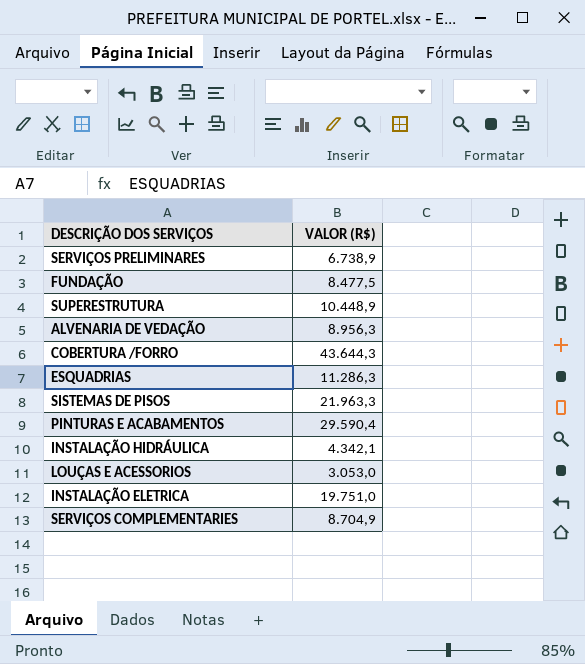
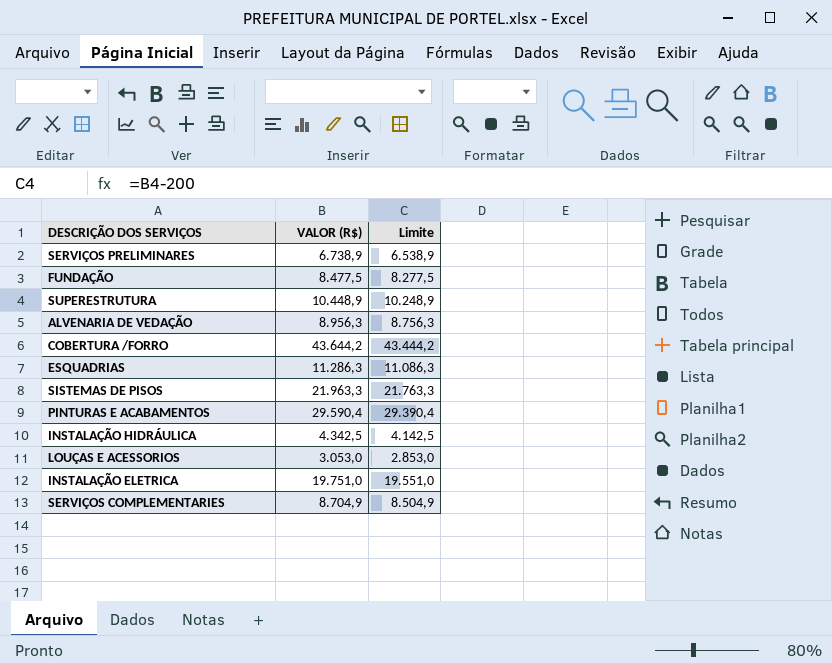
column Limite | formula: none -> [VALOR (R$)] - 200
COBERTURA /FORRO | VALOR (R$): 43.644,3 -> 43.644,2
INSTALAÇÃO HIDRÁULICA | VALOR (R$): 4.342,1 -> 4.342,5

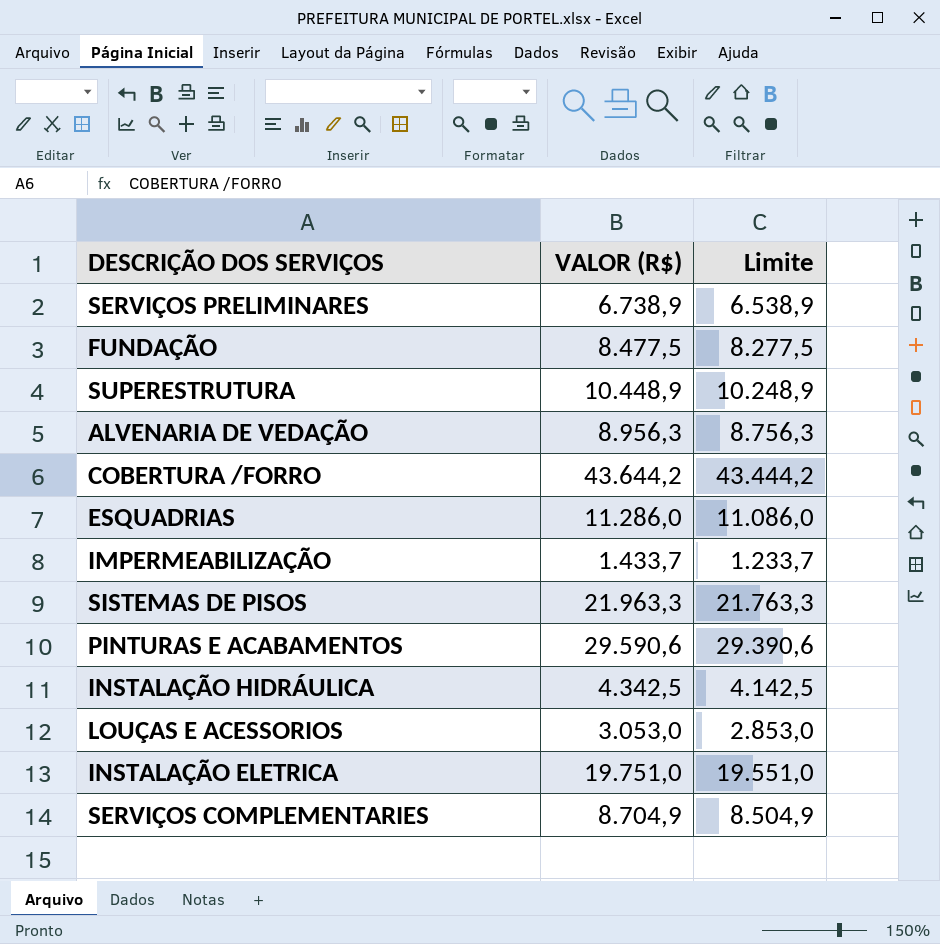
ESQUADRIAS | VALOR (R$): 11.286,3 -> 11.286,0
ESQUADRIAS | Limite: 11.086,3 -> 11.086,0
row IMPERMEABILIZAÇÃO: none -> 1.433,7 | 1.233,7
PINTURAS E ACABAMENTOS | VALOR (R$): 29.590,4 -> 29.590,6
PINTURAS E ACABAMENTOS | Limite: 29.390,4 -> 29.390,6

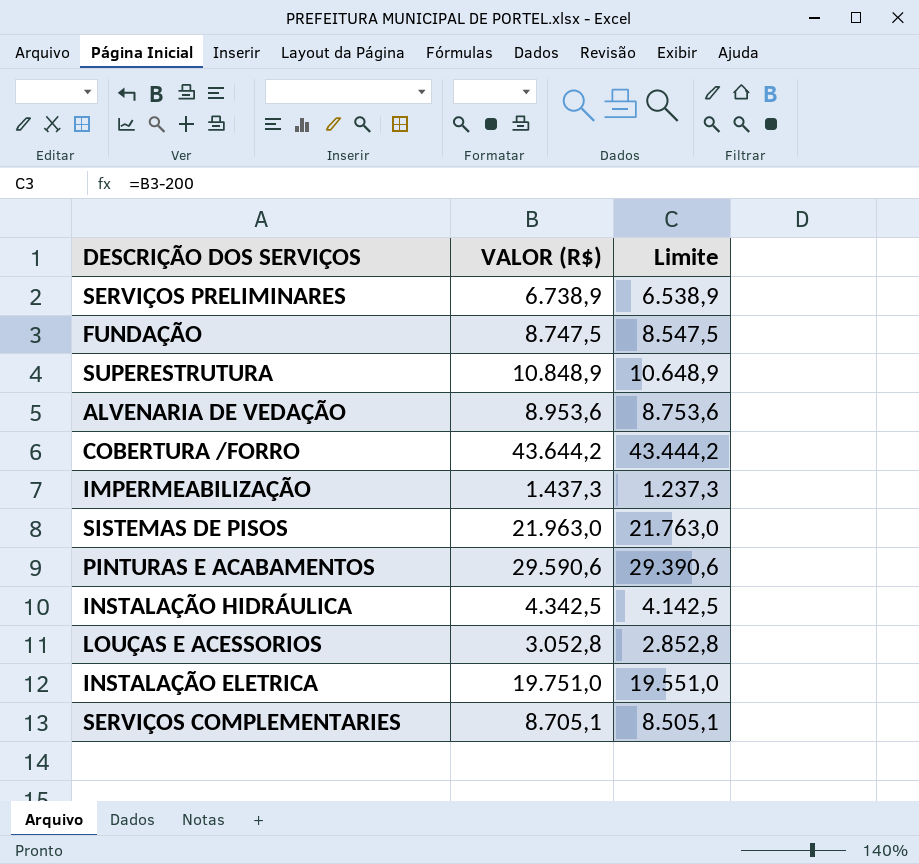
row ESQUADRIAS: 11.286,0 | 11.086,0 -> none
FUNDAÇÃO | VALOR (R$): 8.477,5 -> 8.747,5
FUNDAÇÃO | Limite: 8.277,5 -> 8.547,5
SUPERESTRUTURA | VALOR (R$): 10.448,9 -> 10.848,9
SUPERESTRUTURA | Limite: 10.248,9 -> 10.648,9
ALVENARIA DE VEDAÇÃO | VALOR (R$): 8.956,3 -> 8.953,6
ALVENARIA DE VEDAÇÃO | Limite: 8.756,3 -> 8.753,6
IMPERMEABILIZAÇÃO | VALOR (R$): 1.433,7 -> 1.437,3
IMPERMEABILIZAÇÃO | Limite: 1.233,7 -> 1.237,3
SISTEMAS DE PISOS | VALOR (R$): 21.963,3 -> 21.963,0
SISTEMAS DE PISOS | Limite: 21.763,3 -> 21.763,0
LOUÇAS E ACESSORIOS | VALOR (R$): 3.053,0 -> 3.052,8
LOUÇAS E ACESSORIOS | Limite: 2.853,0 -> 2.852,8
SERVIÇOS COMPLEMENTARIES | VALOR (R$): 8.704,9 -> 8.705,1
SERVIÇOS COMPLEMENTARIES | Limite: 8.504,9 -> 8.505,1

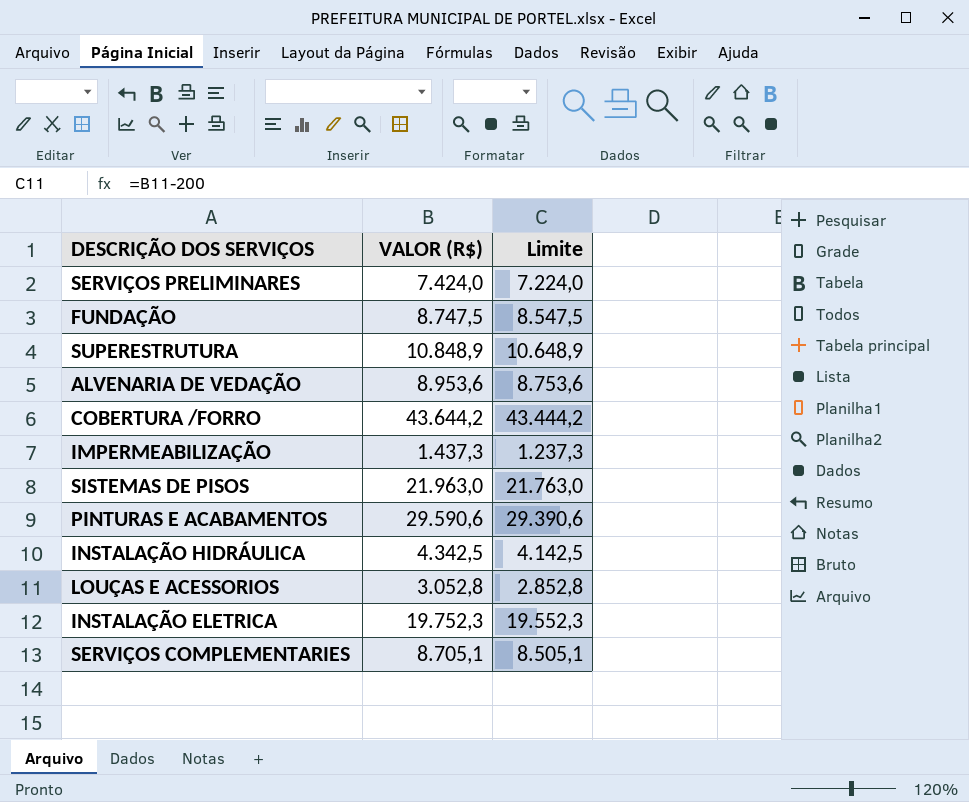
SERVIÇOS PRELIMINARES | VALOR (R$): 6.738,9 -> 7.424,0
SERVIÇOS PRELIMINARES | Limite: 6.538,9 -> 7.224,0
INSTALAÇÃO ELETRICA | VALOR (R$): 19.751,0 -> 19.752,3
INSTALAÇÃO ELETRICA | Limite: 19.551,0 -> 19.552,3

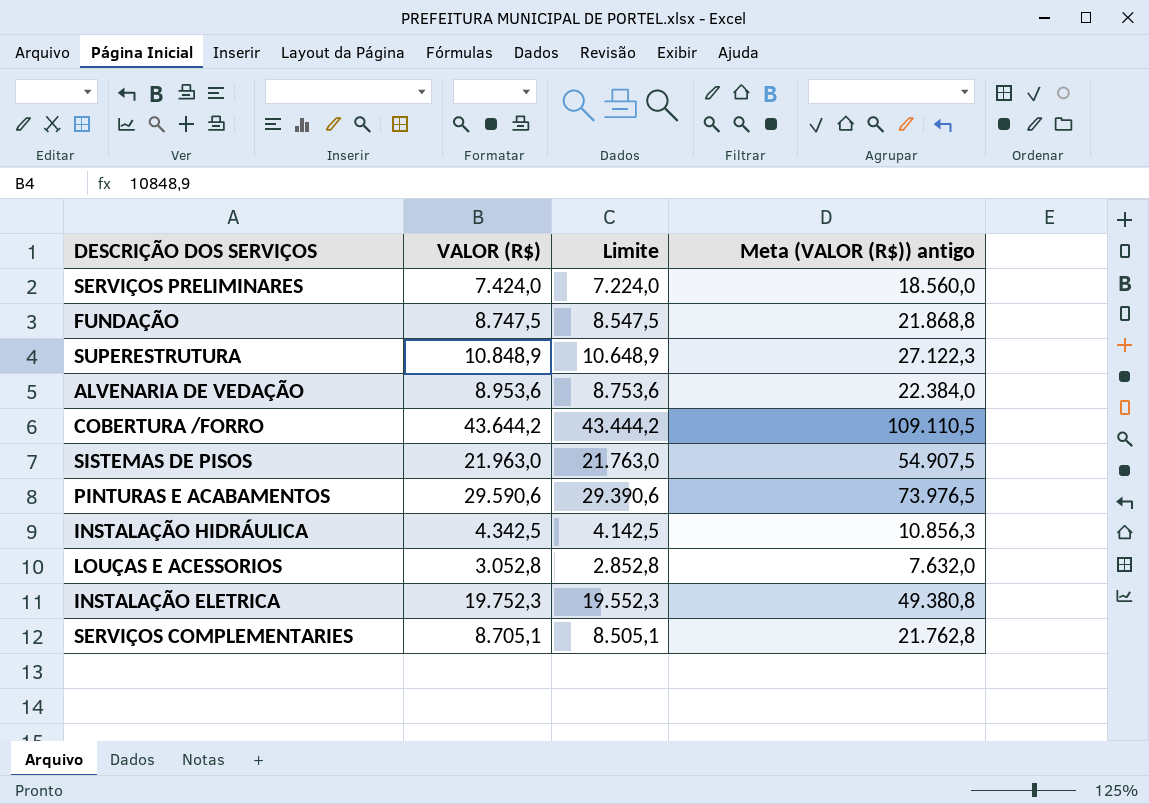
column Meta (VALOR (R$)) antigo | formula: none -> [VALOR (R$)] * 2,5
row IMPERMEABILIZAÇÃO: 1.437,3 | 1.237,3 -> none

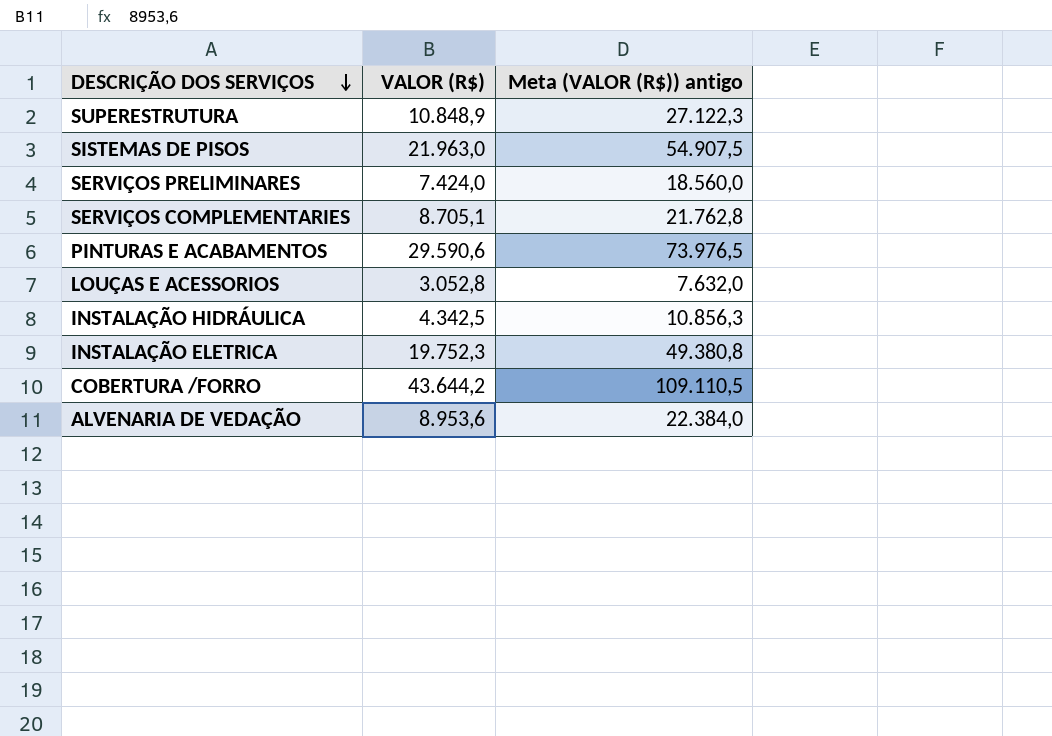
row order: none -> DESCRIÇÃO DOS SERVIÇOS descending
column Limite | formula: [VALOR (R$)] - 200 -> none
row FUNDAÇÃO: 8.747,5 | 8.547,5 | 21.868,8 -> none

